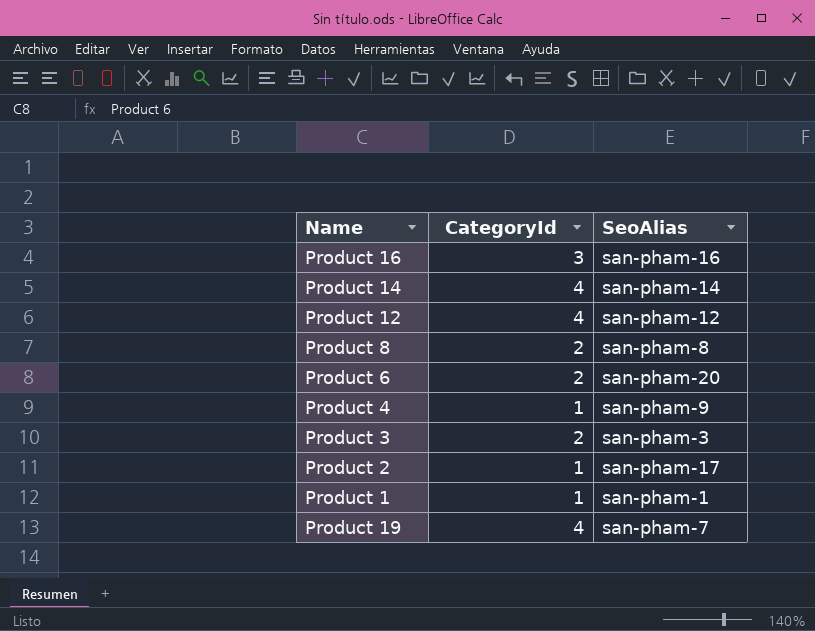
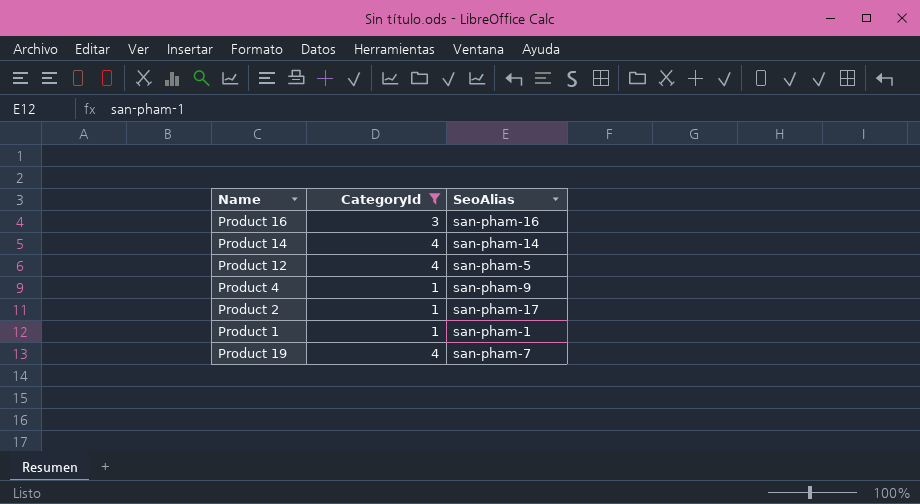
filter: none -> CategoryId != 2
Product 12 | SeoAlias: san-pham-12 -> san-pham-5

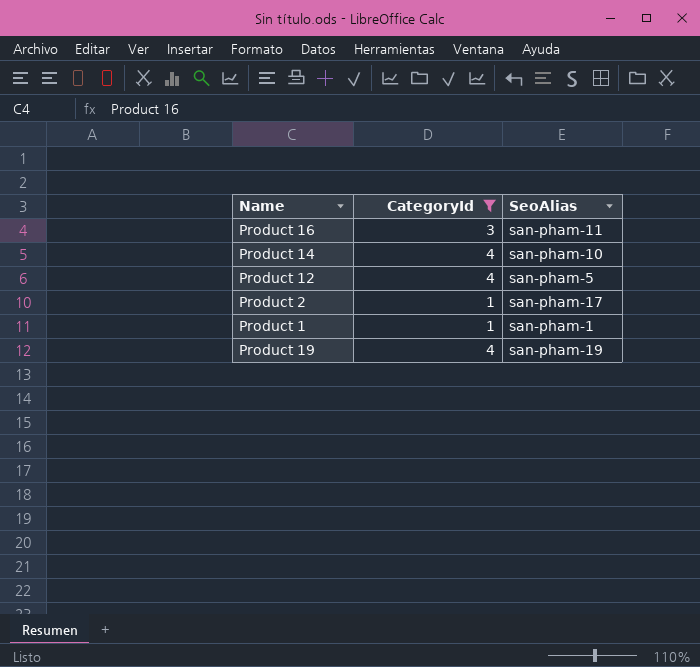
row Product 4: 1 | san-pham-9 -> none
Product 16 | SeoAlias: san-pham-16 -> san-pham-11
Product 14 | SeoAlias: san-pham-14 -> san-pham-10
Product 19 | SeoAlias: san-pham-7 -> san-pham-19

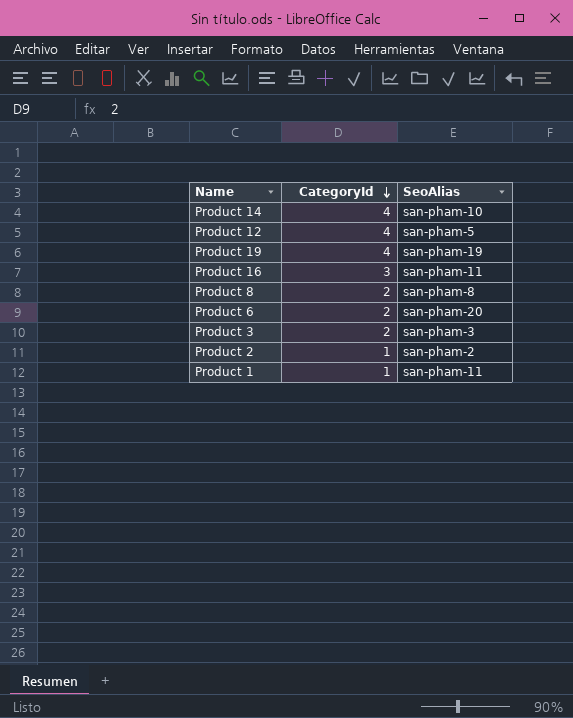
filter: CategoryId != 2 -> none
row order: none -> CategoryId descending
Product 2 | SeoAlias: san-pham-17 -> san-pham-2
Product 1 | SeoAlias: san-pham-1 -> san-pham-11

